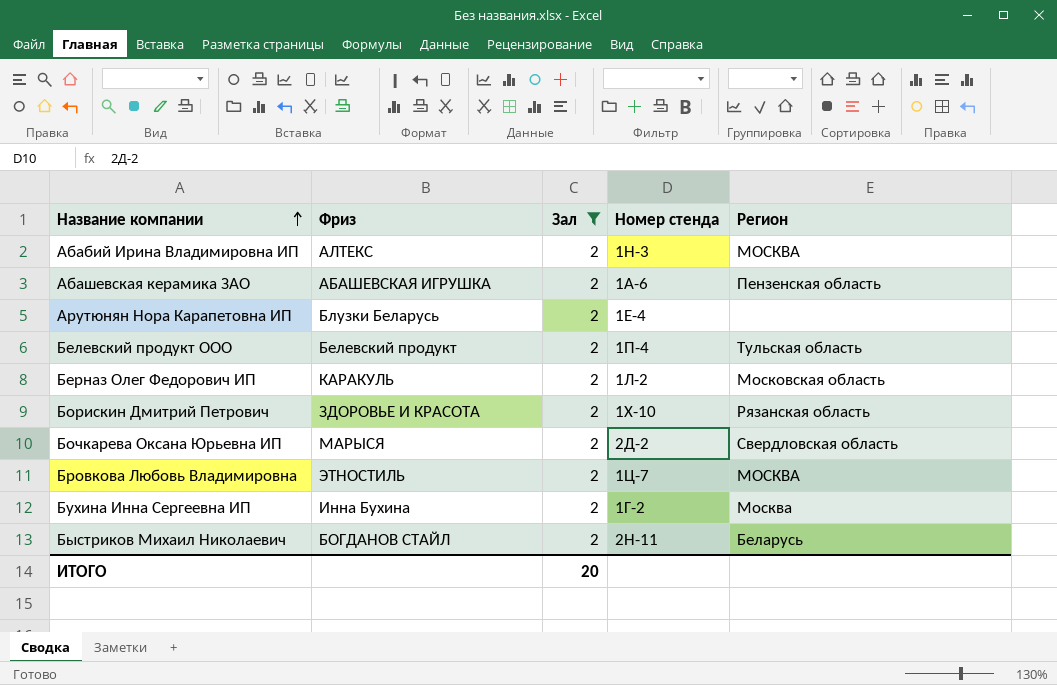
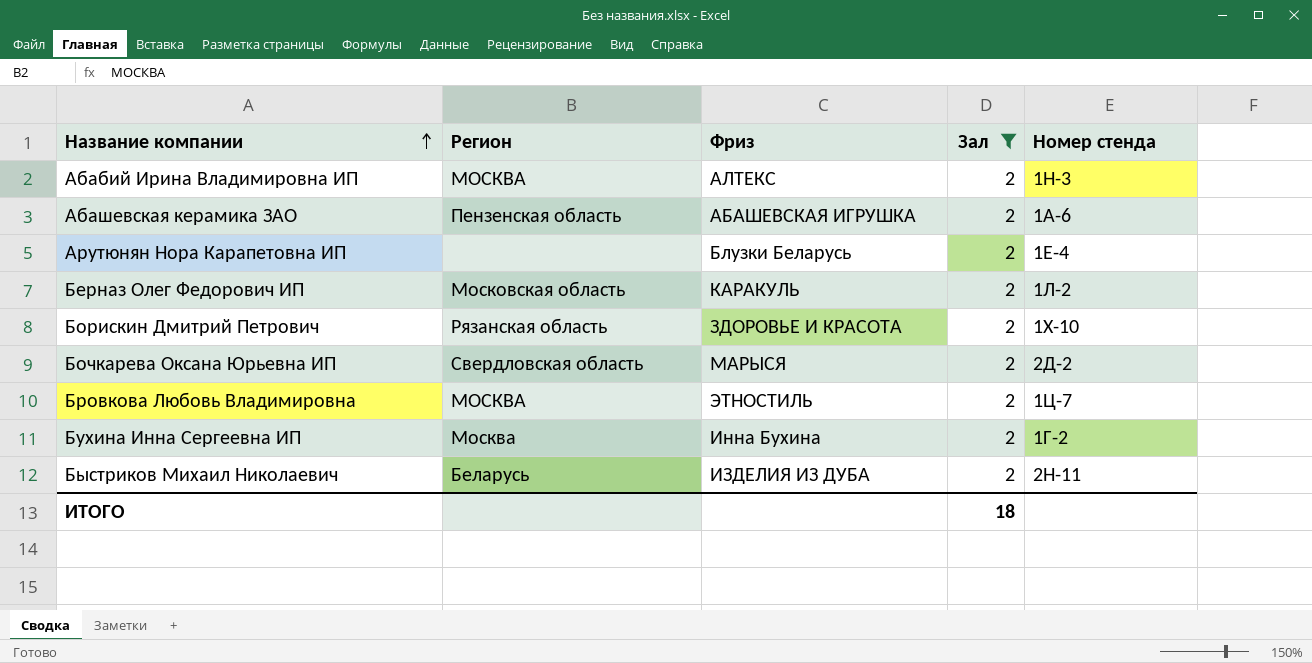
column Регион | position: 5 -> 2
row Белевский продукт ООО: Белевский продукт | 2 | 1П-4 | Тульская область -> none
Быстриков Михаил Николаевич | Фриз: БОГДАНОВ СТАЙЛ -> ИЗДЕЛИЯ ИЗ ДУБА
ИТОГО | Зал: 20 -> 18

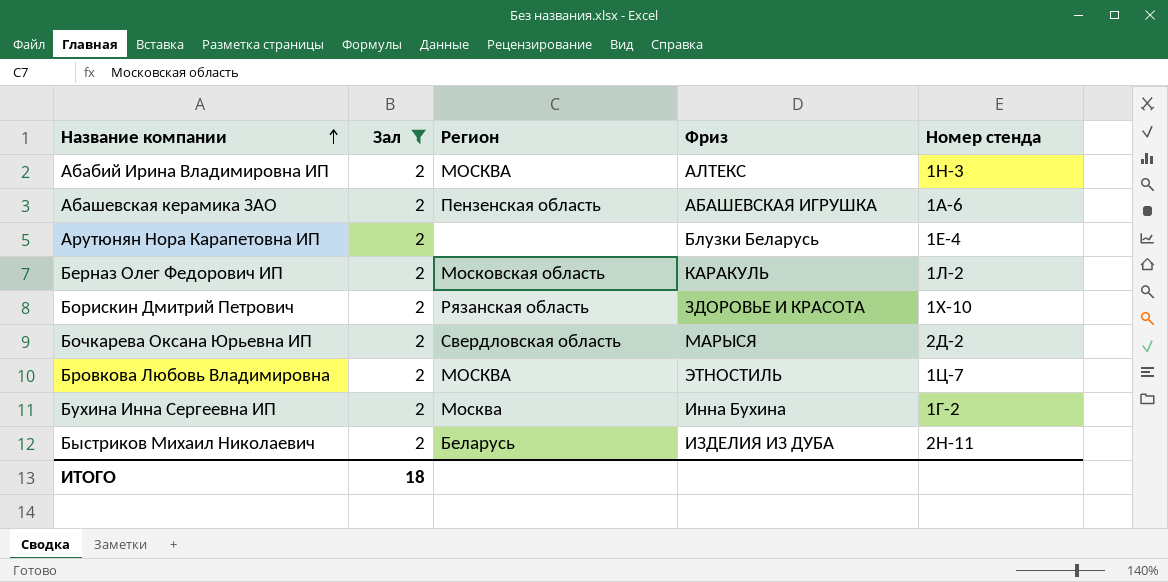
column Зал | position: 4 -> 2

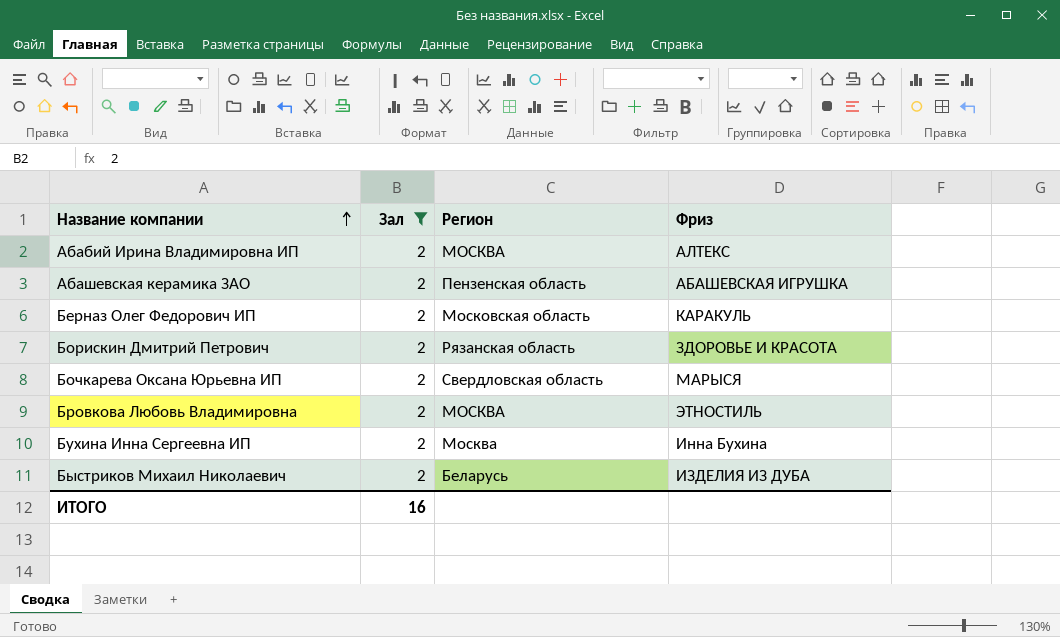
column Номер стенда | position: 5 -> none
row Арутюнян Нора Карапетовна ИП: 2 | none | Блузки Беларусь | 1Е-4 -> none
ИТОГО | Зал: 18 -> 16

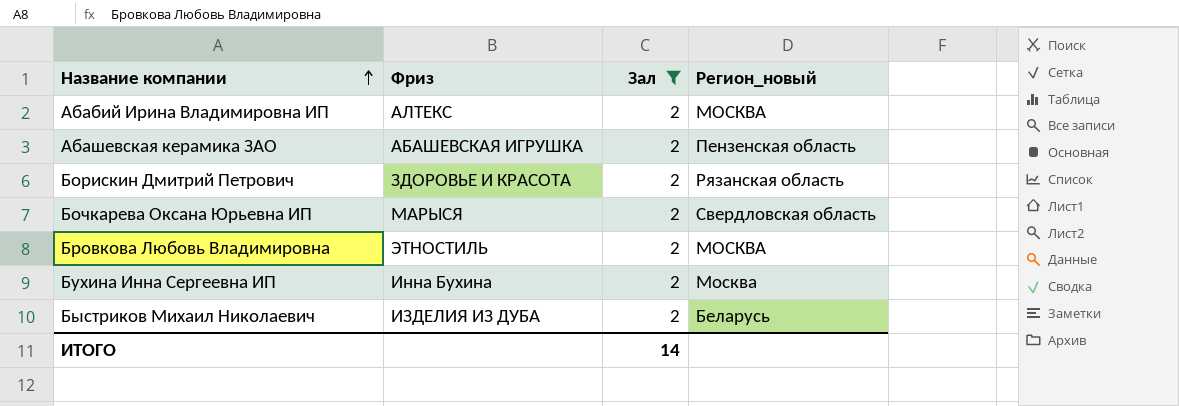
column Фриз | position: 4 -> 2
column name: Регион -> Регион_новый
row Берназ Олег Федорович ИП: 2 | Московская область | КАРАКУЛЬ -> none
ИТОГО | Зал: 16 -> 14

